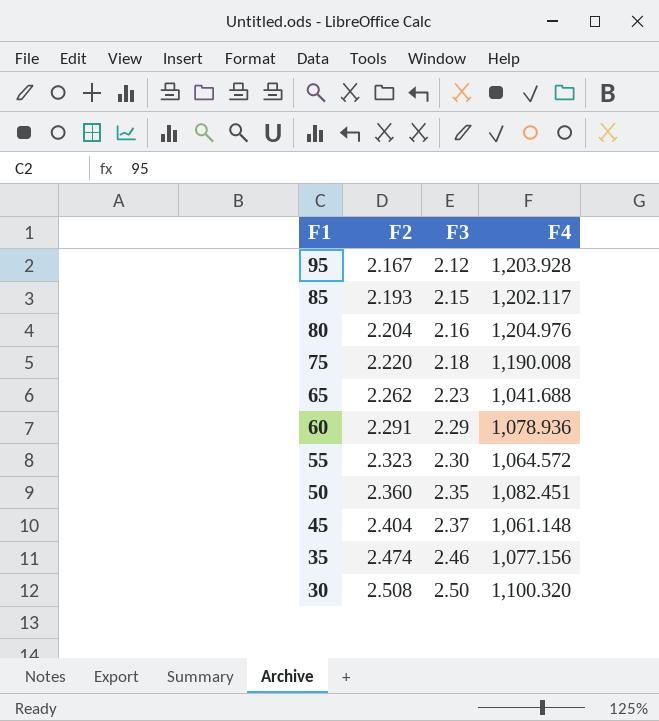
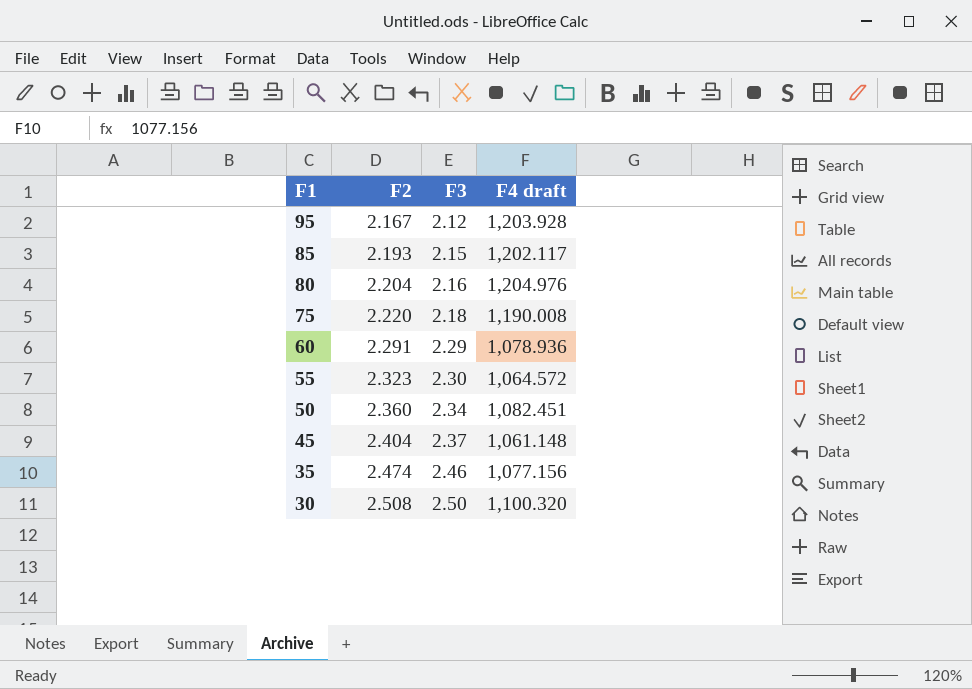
column name: F4 -> F4 draft
row 65: 2.262 | 2.23 | 1,041.688 -> none
50 | F3: 2.35 -> 2.34

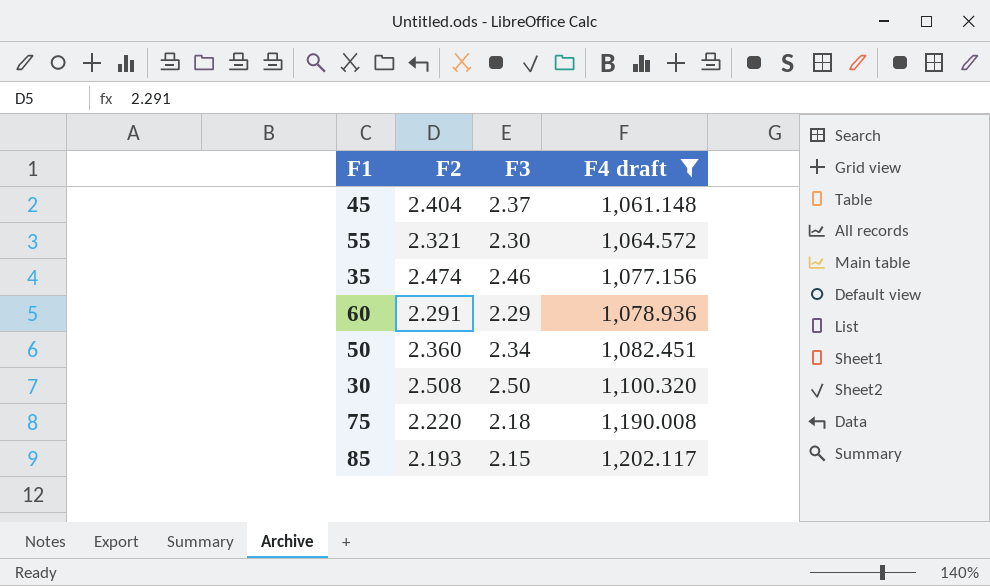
filter: none -> F4 draft <= 1,202.117
row order: F1 descending -> F4 draft ascending
55 | F2: 2.323 -> 2.321

